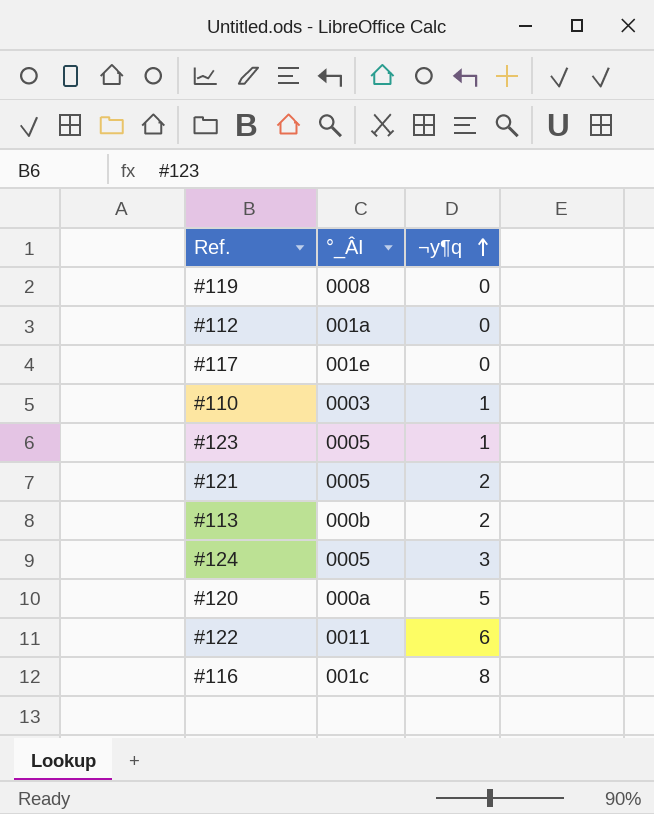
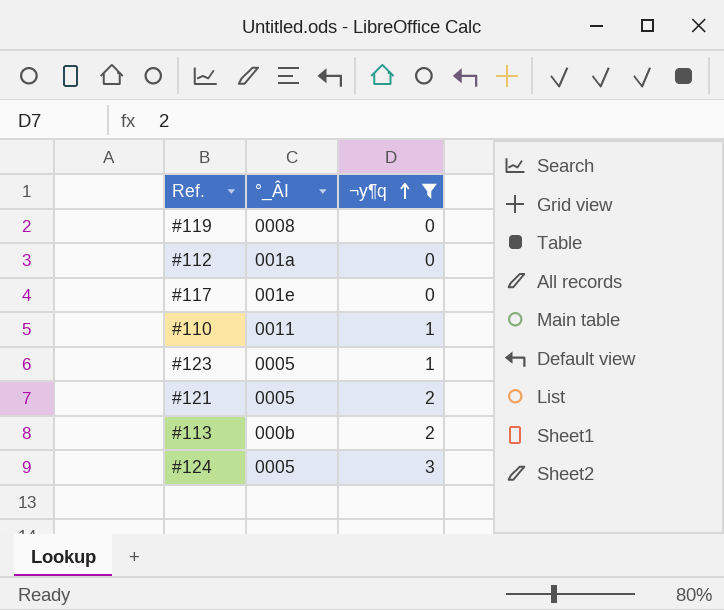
filter: none -> ¬y¶q <= 3
#110 | °_ÂI: 0003 -> 0011

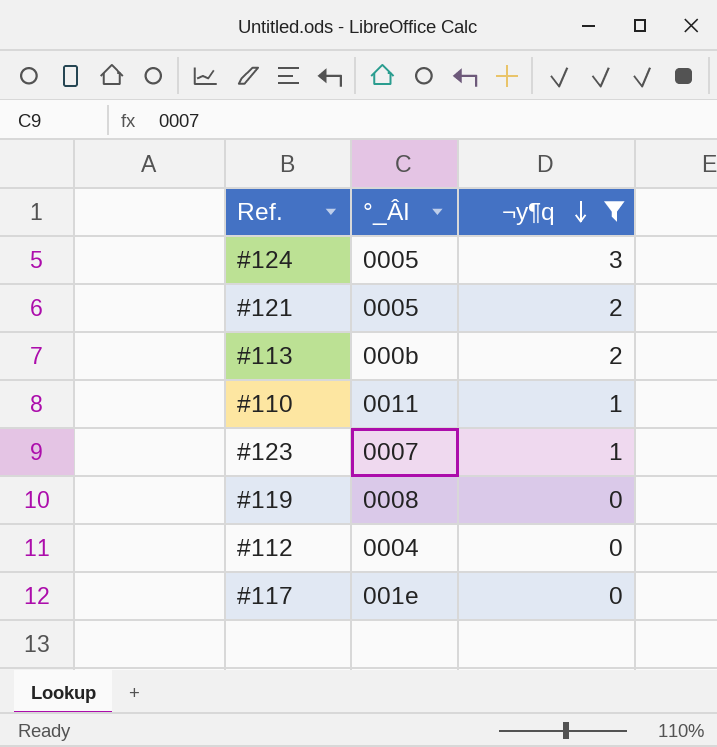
row order: ¬y¶q ascending -> ¬y¶q descending
#123 | °_ÂI: 0005 -> 0007
#112 | °_ÂI: 001a -> 0004

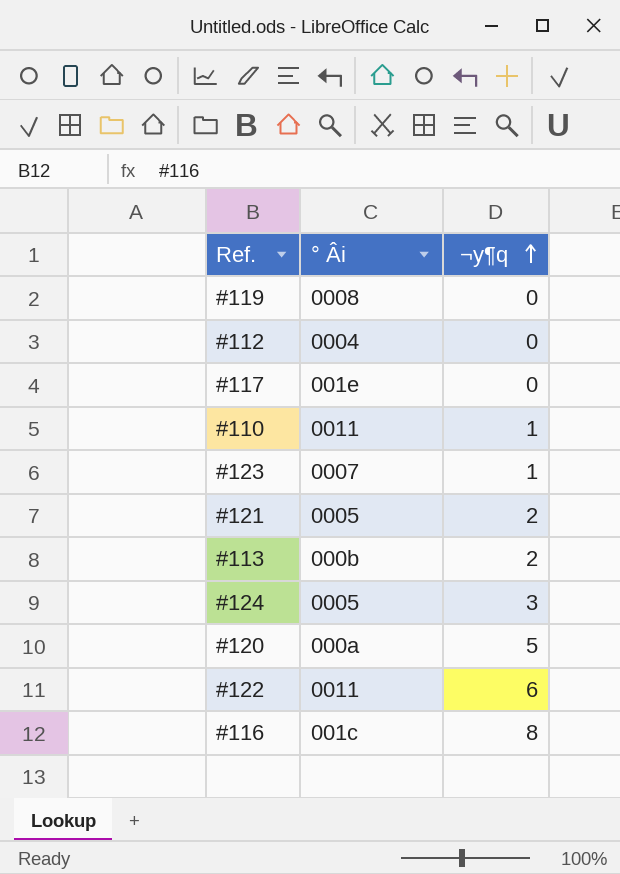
filter: ¬y¶q <= 3 -> none
row order: ¬y¶q descending -> ¬y¶q ascending
column name: °_ÂI -> ° Âi

